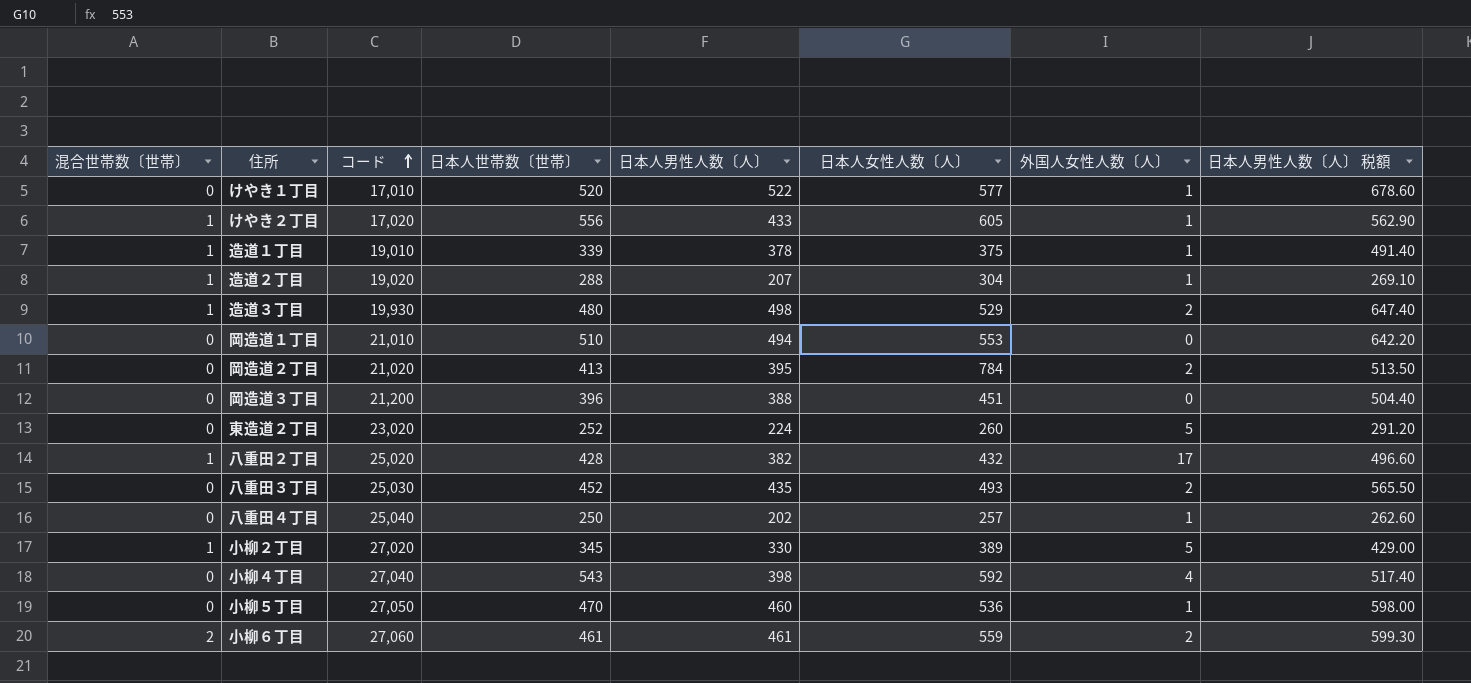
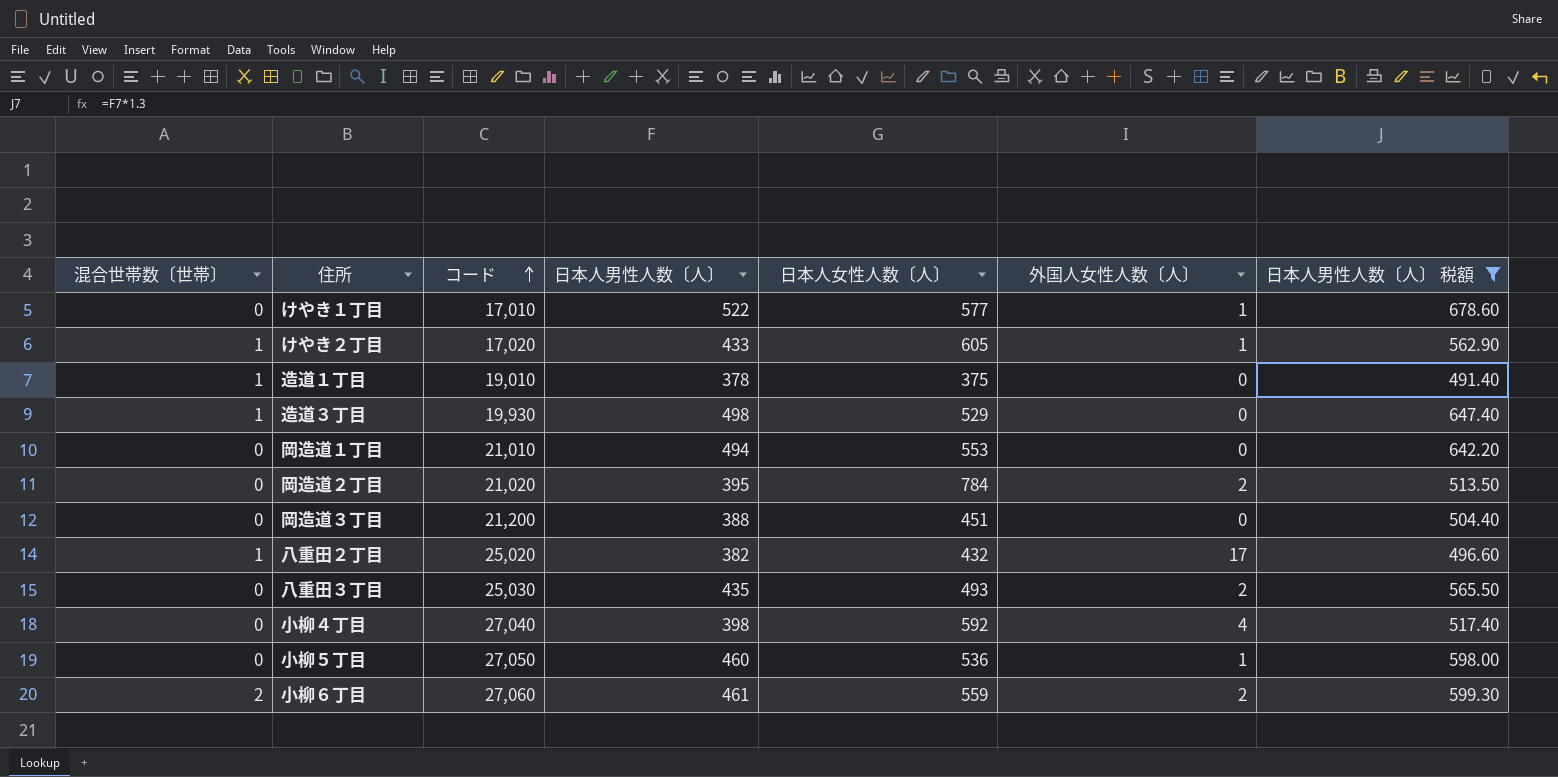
filter: none -> 日本人男性人数〔人〕 税額 >= 491.40
column 日本人世帯数〔世帯〕 | position: 4 -> none
造道１丁目 | 外国人女性人数〔人〕: 1 -> 0
造道３丁目 | 外国人女性人数〔人〕: 2 -> 0

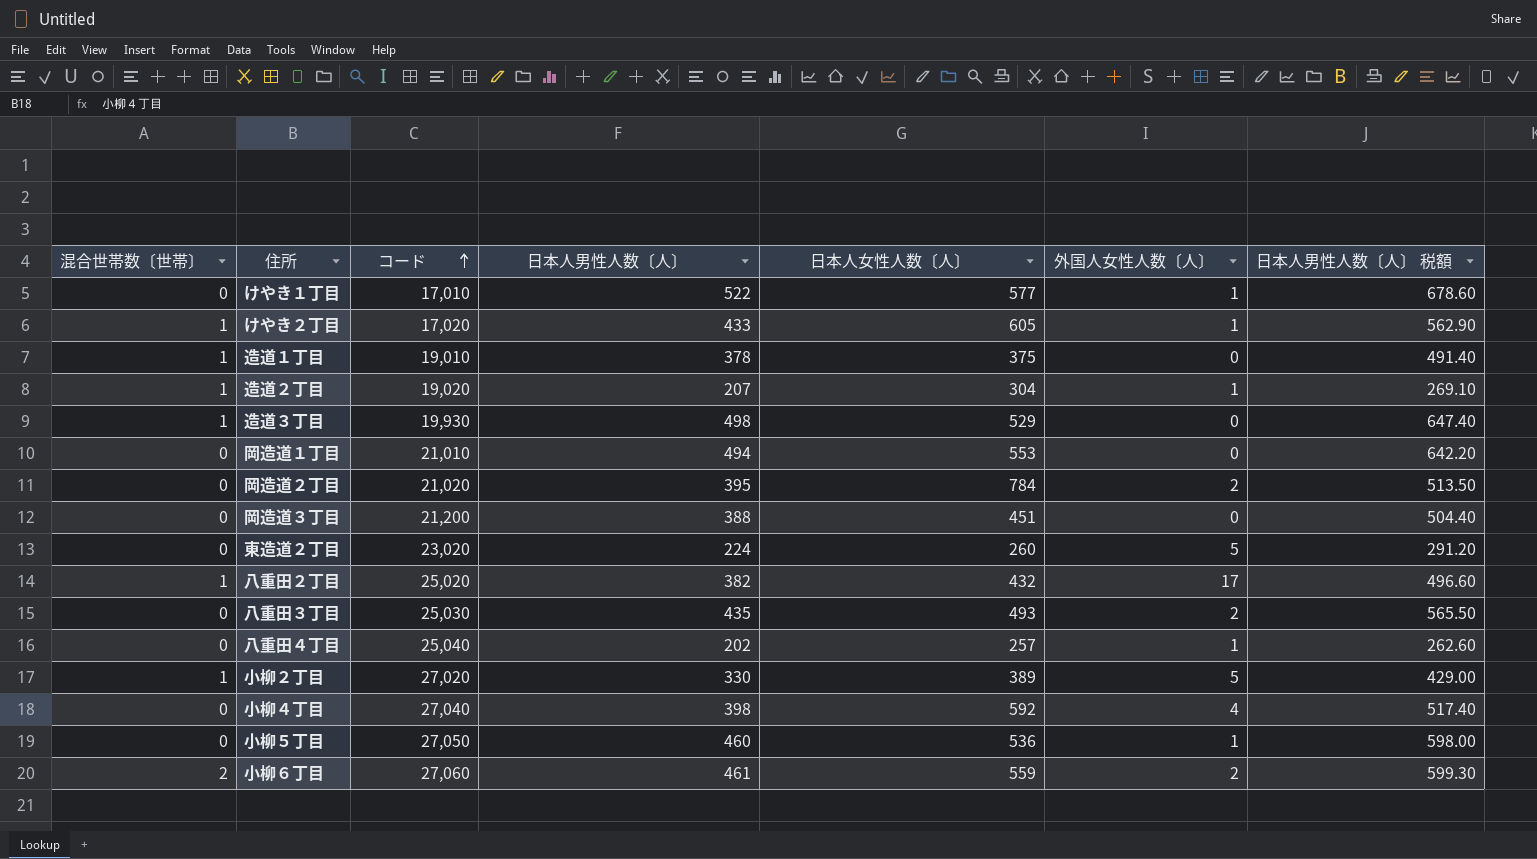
filter: 日本人男性人数〔人〕 税額 >= 491.40 -> none

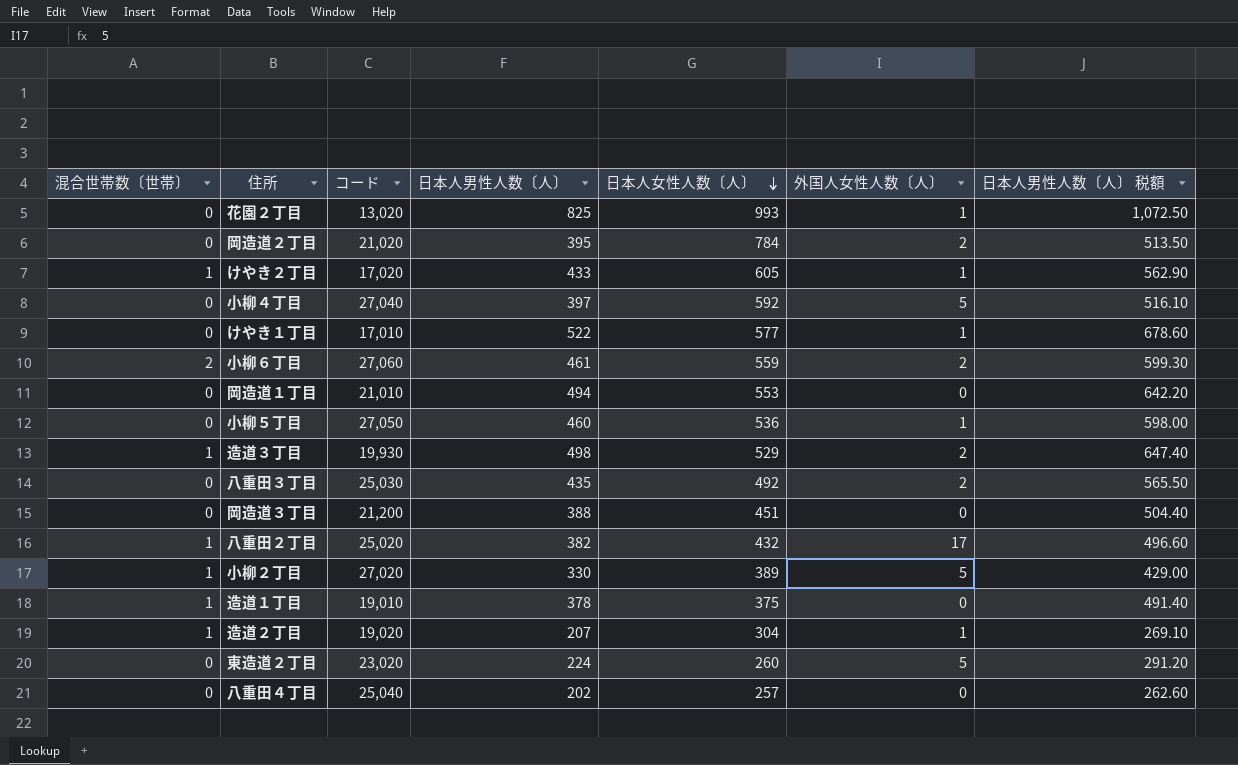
row order: コード ascending -> 日本人女性人数〔人〕 descending
row 花園２丁目: none -> 0 | 13,020 | 825 | 993 | 1 | 1,072.50
小柳４丁目 | 日本人男性人数〔人〕: 398 -> 397
小柳４丁目 | 外国人女性人数〔人〕: 4 -> 5
小柳４丁目 | 日本人男性人数〔人〕 税額: 517.40 -> 516.10
造道３丁目 | 外国人女性人数〔人〕: 0 -> 2
八重田３丁目 | 日本人女性人数〔人〕: 493 -> 492
八重田４丁目 | 外国人女性人数〔人〕: 1 -> 0

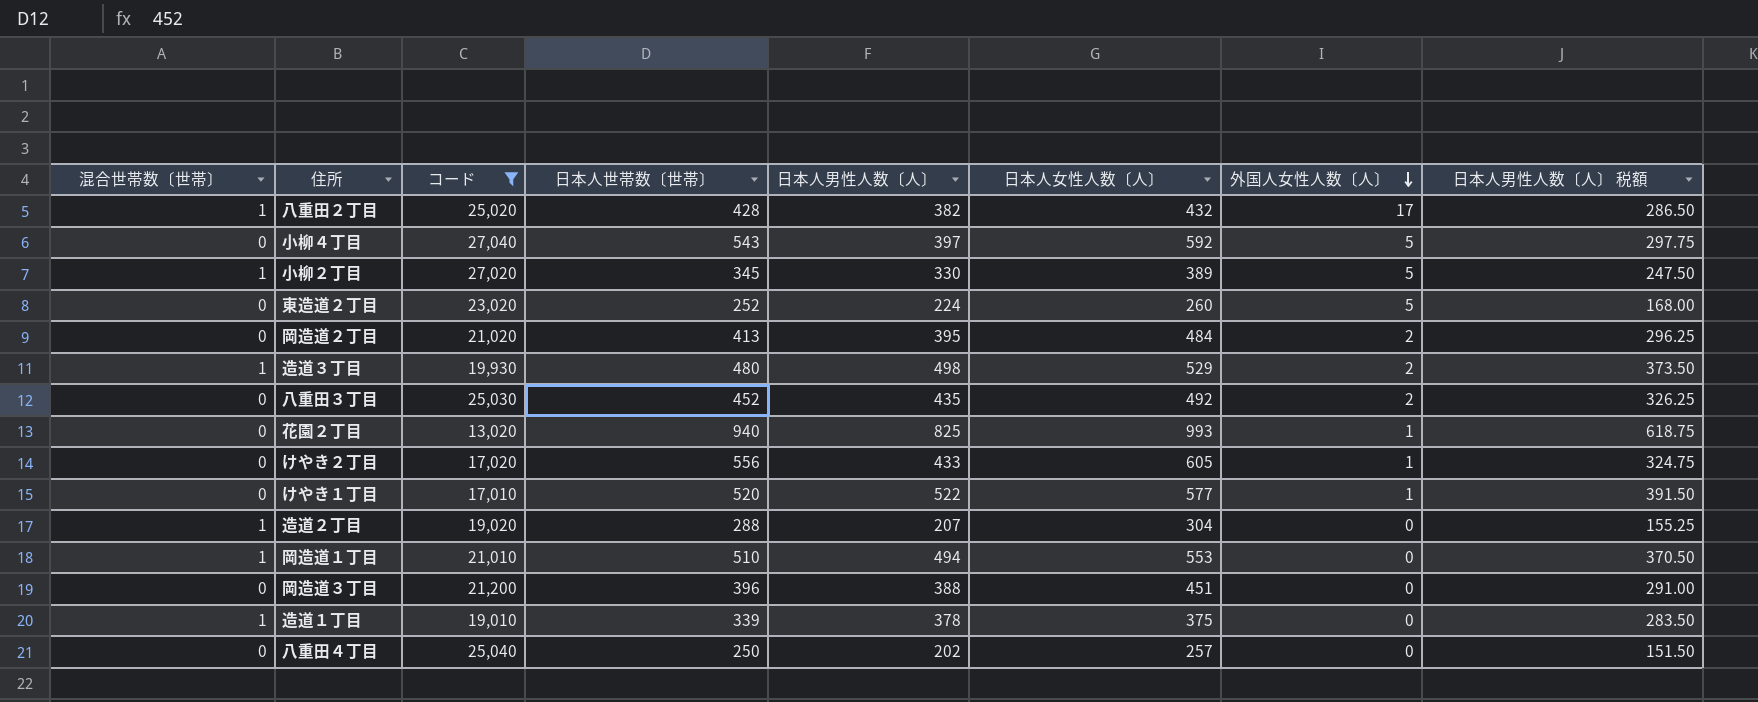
filter: none -> コード <= 27,040
row order: 日本人女性人数〔人〕 descending -> 外国人女性人数〔人〕 descending
column 日本人世帯数〔世帯〕 | position: none -> 4
column 日本人男性人数〔人〕 税額 | formula: [日本人男性人数〔人〕] * 1.3 -> [日本人男性人数〔人〕] * 0.75
岡造道２丁目 | 日本人女性人数〔人〕: 784 -> 484
けやき２丁目 | 混合世帯数〔世帯〕: 1 -> 0
造道２丁目 | 外国人女性人数〔人〕: 1 -> 0
岡造道１丁目 | 混合世帯数〔世帯〕: 0 -> 1

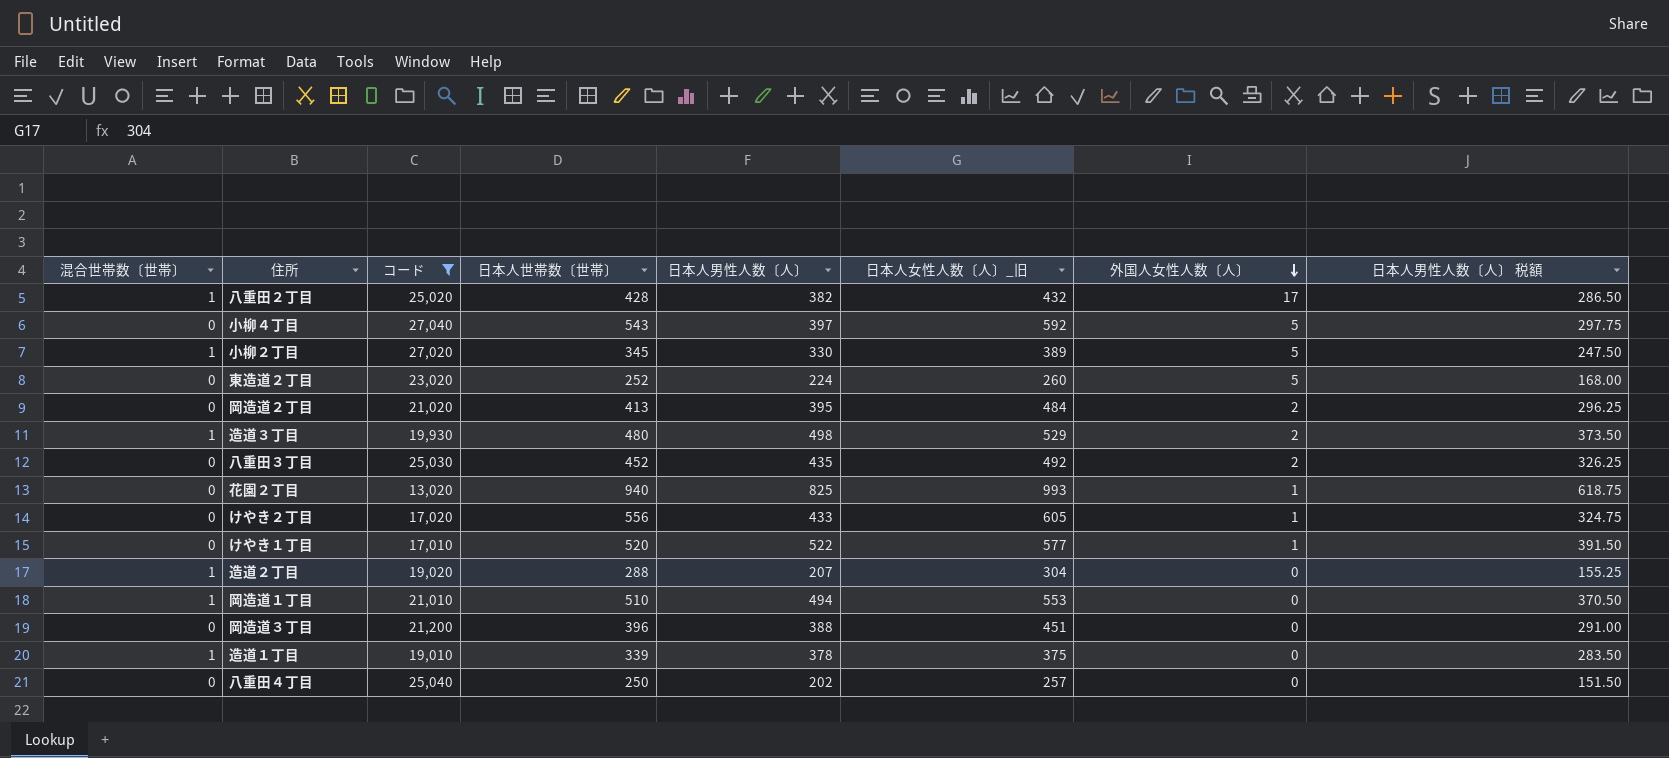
column name: 日本人女性人数〔人〕 -> 日本人女性人数〔人〕_旧

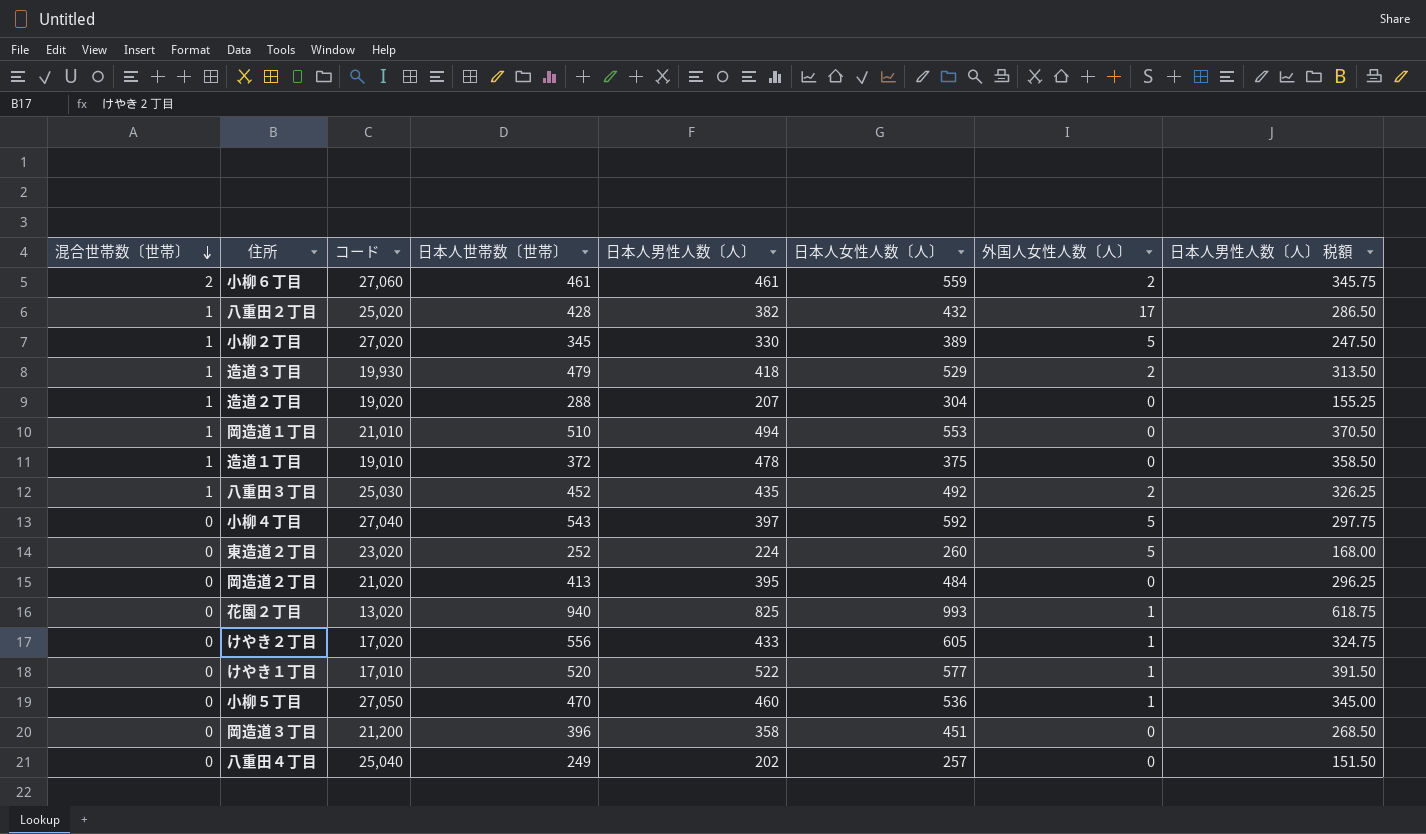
filter: コード <= 27,040 -> none
row order: 外国人女性人数〔人〕 descending -> 混合世帯数〔世帯〕 descending
column name: 日本人女性人数〔人〕_旧 -> 日本人女性人数〔人〕
造道３丁目 | 日本人世帯数〔世帯〕: 480 -> 479
造道３丁目 | 日本人男性人数〔人〕: 498 -> 418
造道３丁目 | 日本人男性人数〔人〕 税額: 373.50 -> 313.50
造道１丁目 | 日本人世帯数〔世帯〕: 339 -> 372
造道１丁目 | 日本人男性人数〔人〕: 378 -> 478
造道１丁目 | 日本人男性人数〔人〕 税額: 283.50 -> 358.50
八重田３丁目 | 混合世帯数〔世帯〕: 0 -> 1
岡造道２丁目 | 外国人女性人数〔人〕: 2 -> 0
岡造道３丁目 | 日本人男性人数〔人〕: 388 -> 358
岡造道３丁目 | 日本人男性人数〔人〕 税額: 291.00 -> 268.50
八重田４丁目 | 日本人世帯数〔世帯〕: 250 -> 249

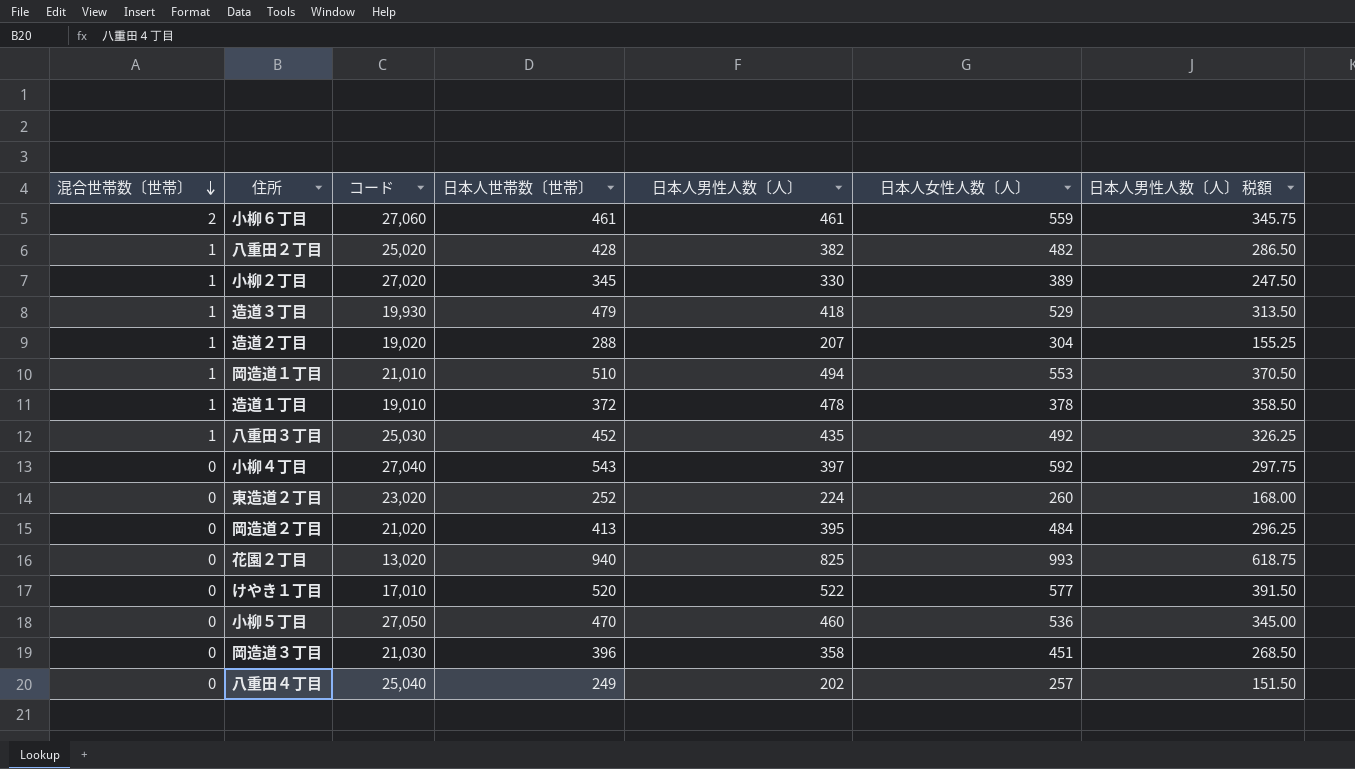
column 外国人女性人数〔人〕 | position: 7 -> none
row けやき２丁目: 0 | 17,020 | 556 | 433 | 605 | 1 | 324.75 -> none
八重田２丁目 | 日本人女性人数〔人〕: 432 -> 482
造道１丁目 | 日本人女性人数〔人〕: 375 -> 378
岡造道３丁目 | コード: 21,200 -> 21,030

